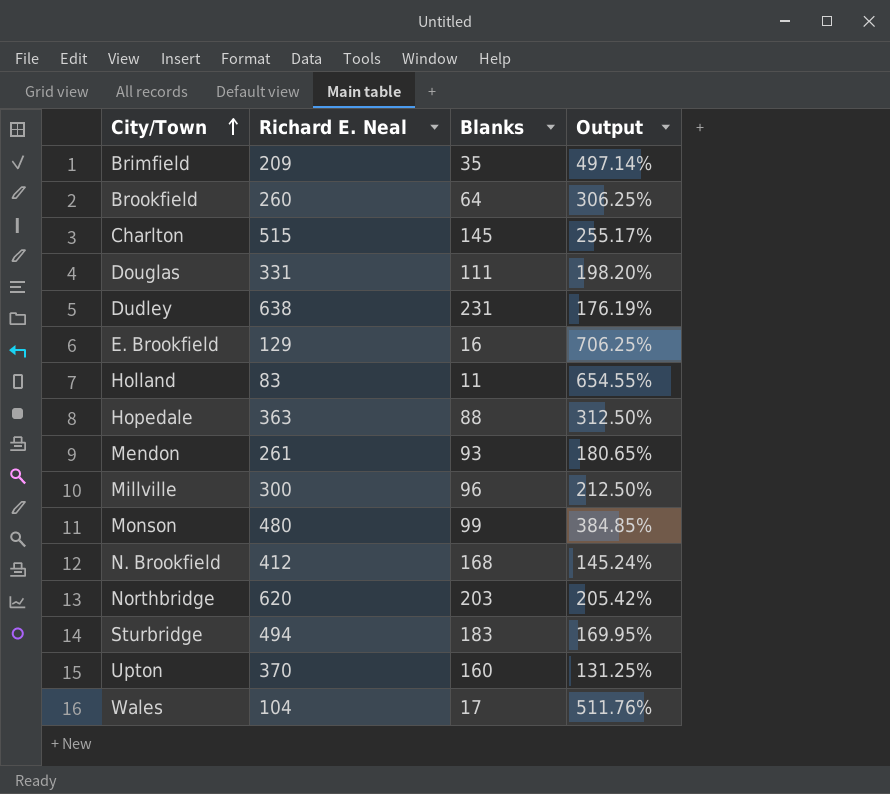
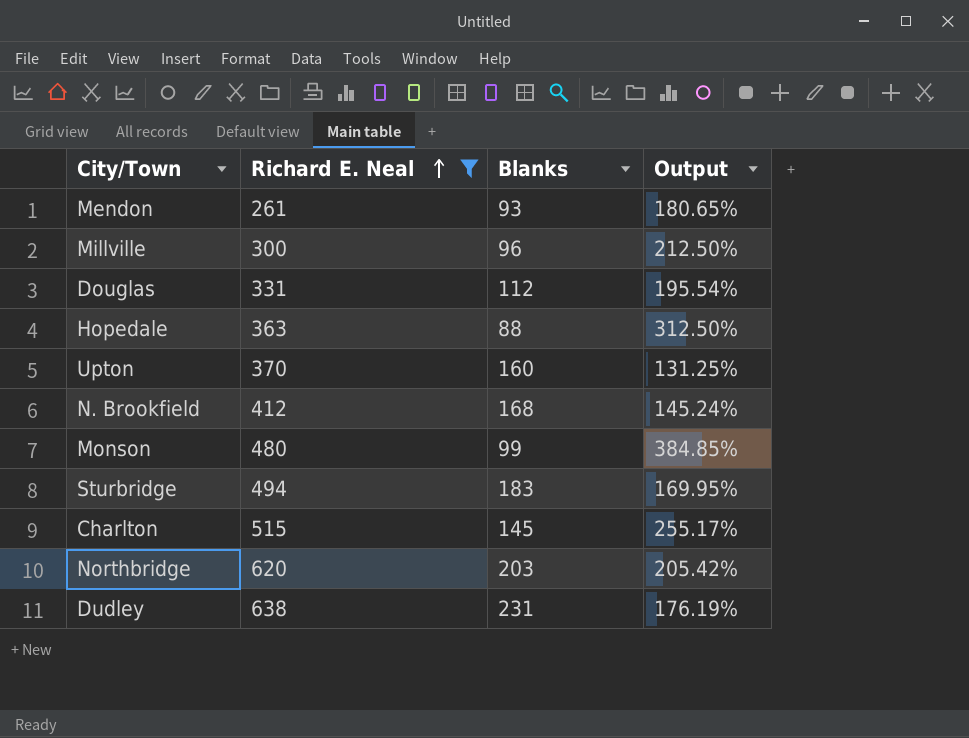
filter: none -> Richard E. Neal >= 261
row order: City/Town ascending -> Richard E. Neal ascending
Douglas | Blanks: 111 -> 112
Douglas | Output: 198.20% -> 195.54%

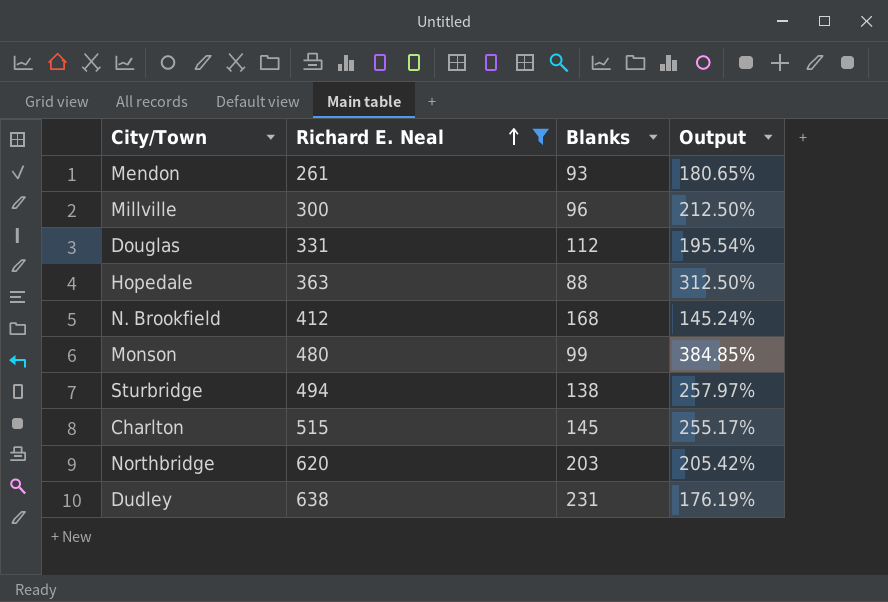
row Upton: 370 | 160 | 131.25% -> none
Sturbridge | Blanks: 183 -> 138
Sturbridge | Output: 169.95% -> 257.97%

